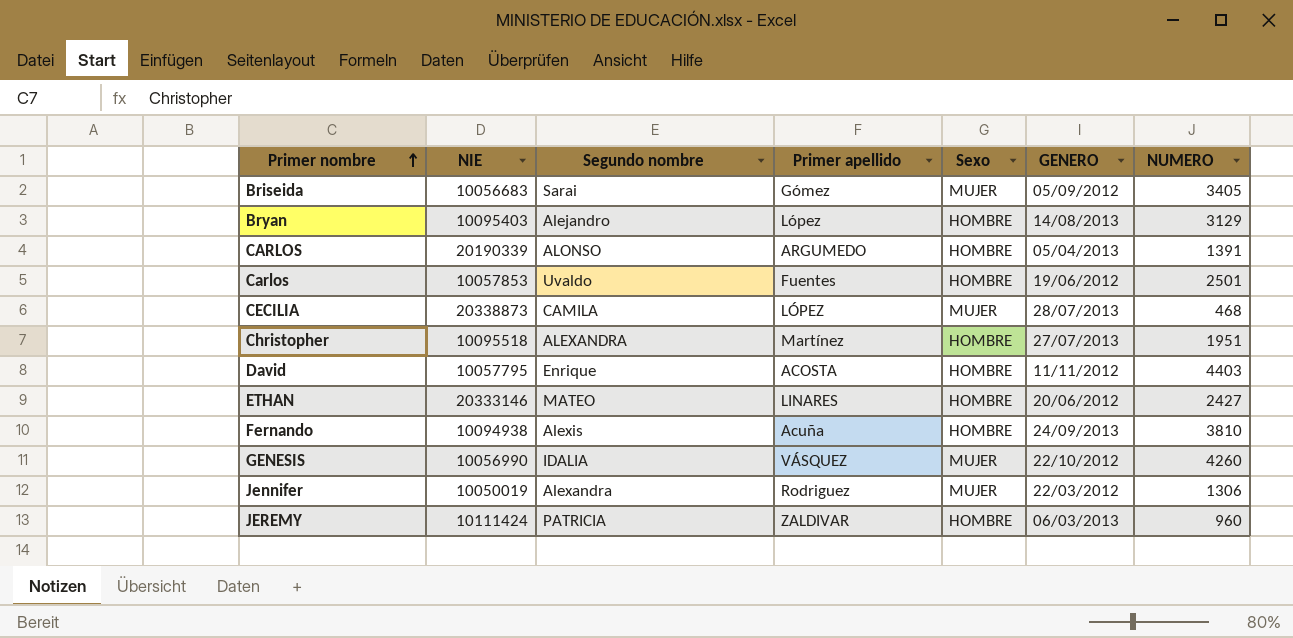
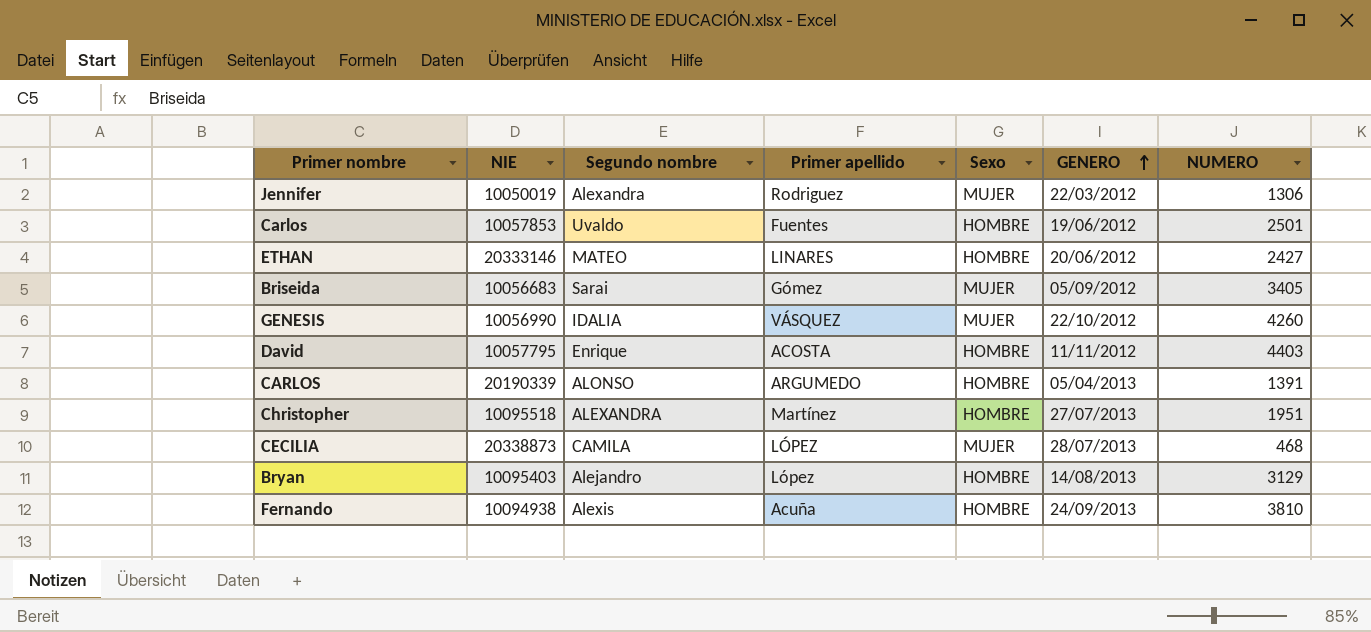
row order: Primer nombre ascending -> GENERO ascending
row JEREMY: 10111424 | PATRICIA | ZALDIVAR | HOMBRE | 06/03/2013 | 960 -> none

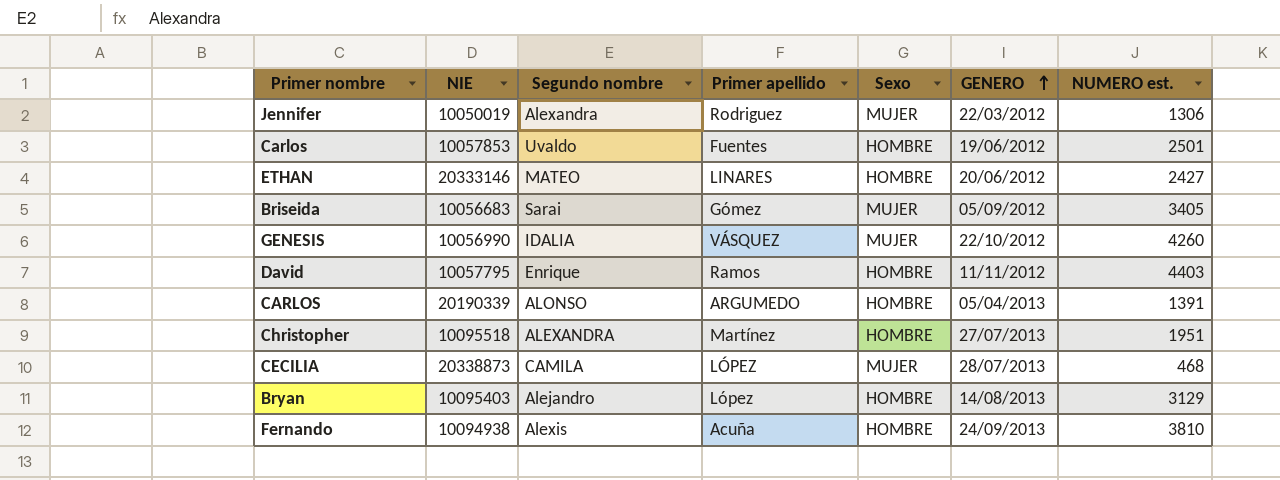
column name: NUMERO -> NUMERO est.
David | Primer apellido: ACOSTA -> Ramos

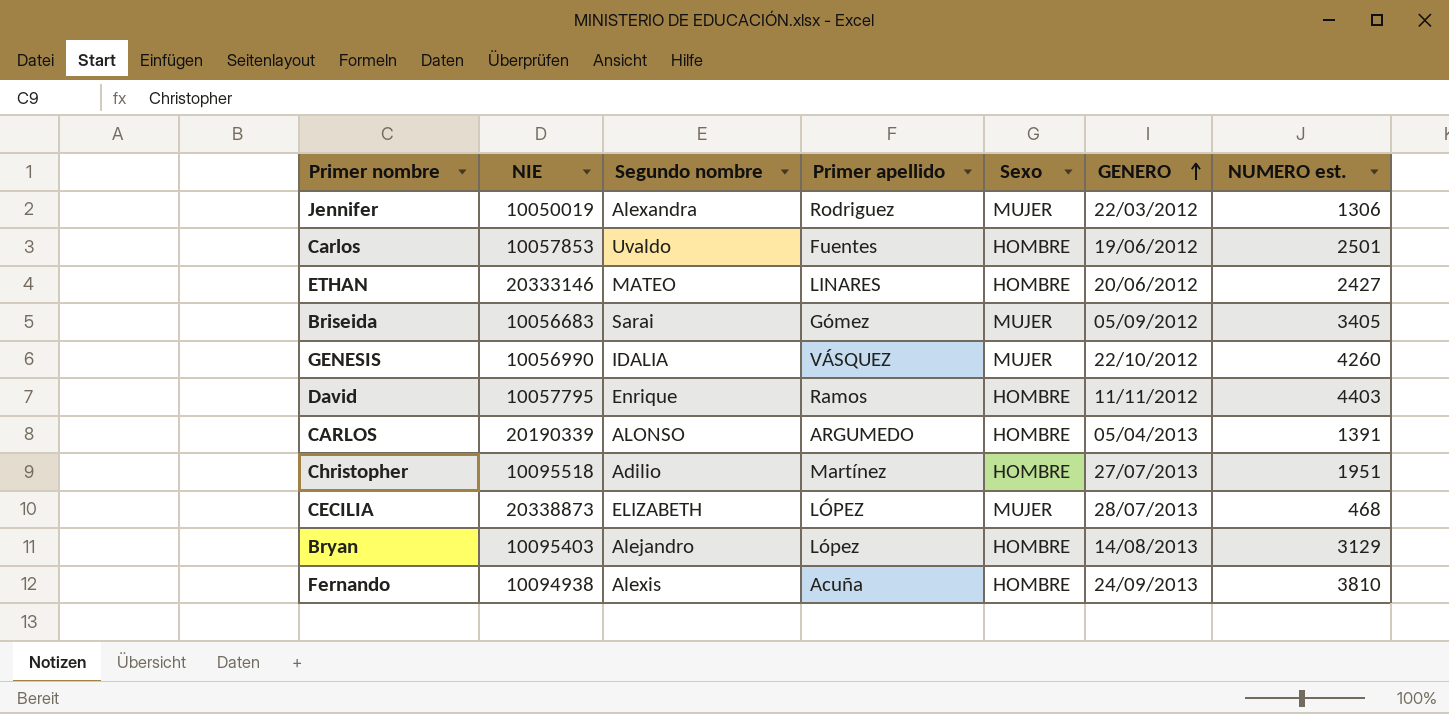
Christopher | Segundo nombre: ALEXANDRA -> Adilio
CECILIA | Segundo nombre: CAMILA -> ELIZABETH

